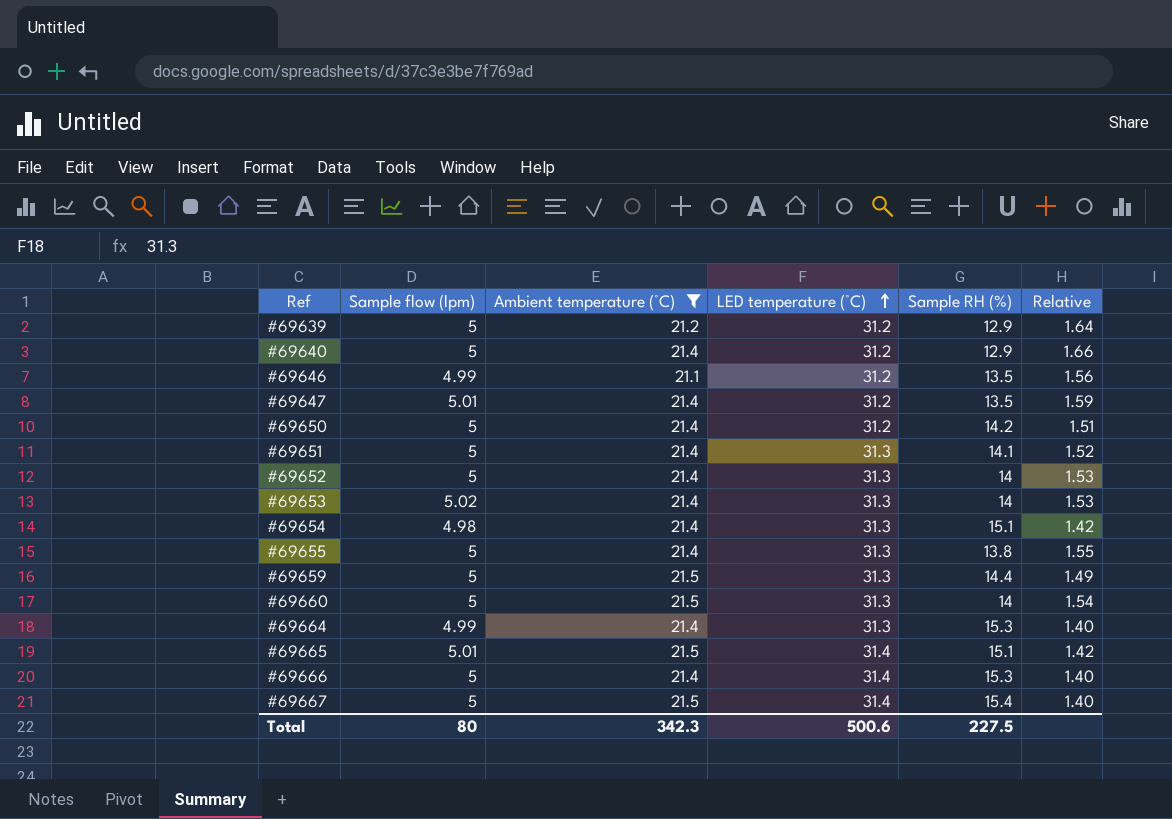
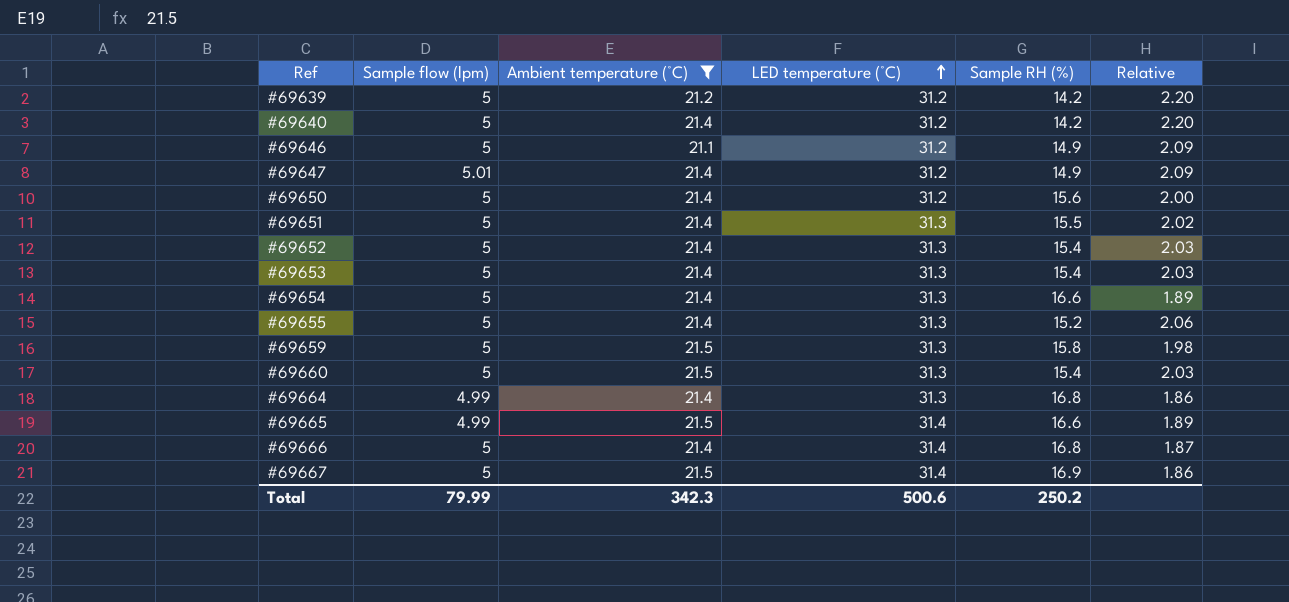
column Relative | formula: [Ambient temperature (°C)] / [Sample RH (%)] -> [LED temperature (°C)] / [Sample RH (%)]
#69639 | Sample RH (%): 12.9 -> 14.2
#69640 | Sample RH (%): 12.9 -> 14.2
#69646 | Sample flow (lpm): 4.99 -> 5
#69646 | Sample RH (%): 13.5 -> 14.9
#69647 | Sample RH (%): 13.5 -> 14.9
#69650 | Sample RH (%): 14.2 -> 15.6
#69651 | Sample RH (%): 14.1 -> 15.5
#69652 | Sample RH (%): 14 -> 15.4
#69653 | Sample flow (lpm): 5.02 -> 5
#69653 | Sample RH (%): 14 -> 15.4
#69654 | Sample flow (lpm): 4.98 -> 5
#69654 | Sample RH (%): 15.1 -> 16.6
#69655 | Sample RH (%): 13.8 -> 15.2
#69659 | Sample RH (%): 14.4 -> 15.8
#69660 | Sample RH (%): 14 -> 15.4
#69664 | Sample RH (%): 15.3 -> 16.8
#69665 | Sample flow (lpm): 5.01 -> 4.99
#69665 | Sample RH (%): 15.1 -> 16.6
#69666 | Sample RH (%): 15.3 -> 16.8
#69667 | Sample RH (%): 15.4 -> 16.9
Total | Sample flow (lpm): 80 -> 79.99
Total | Sample RH (%): 227.5 -> 250.2

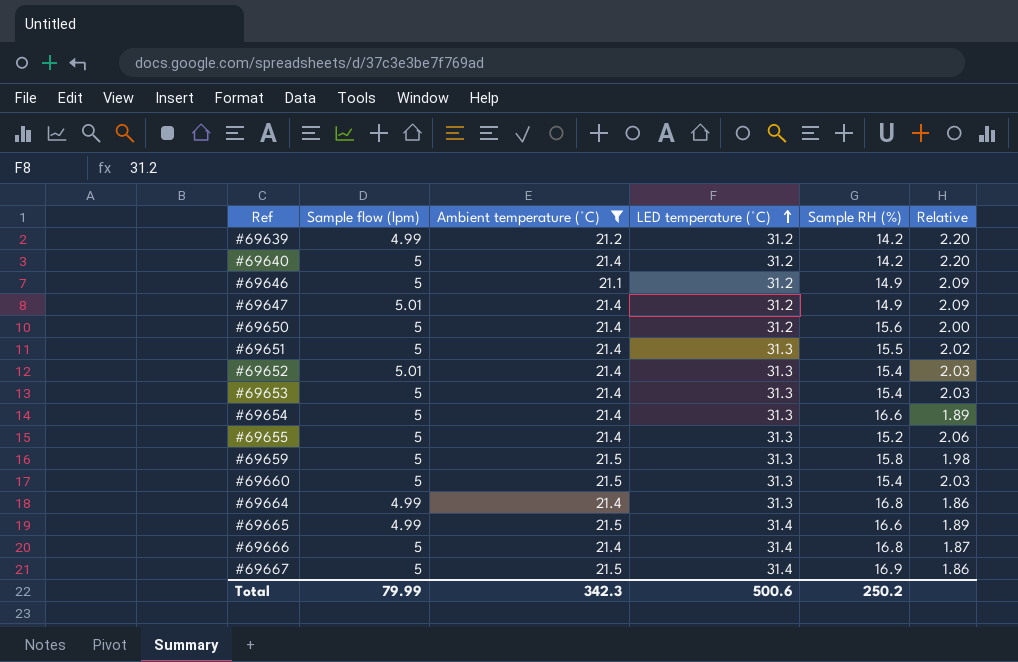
#69639 | Sample flow (lpm): 5 -> 4.99
#69652 | Sample flow (lpm): 5 -> 5.01

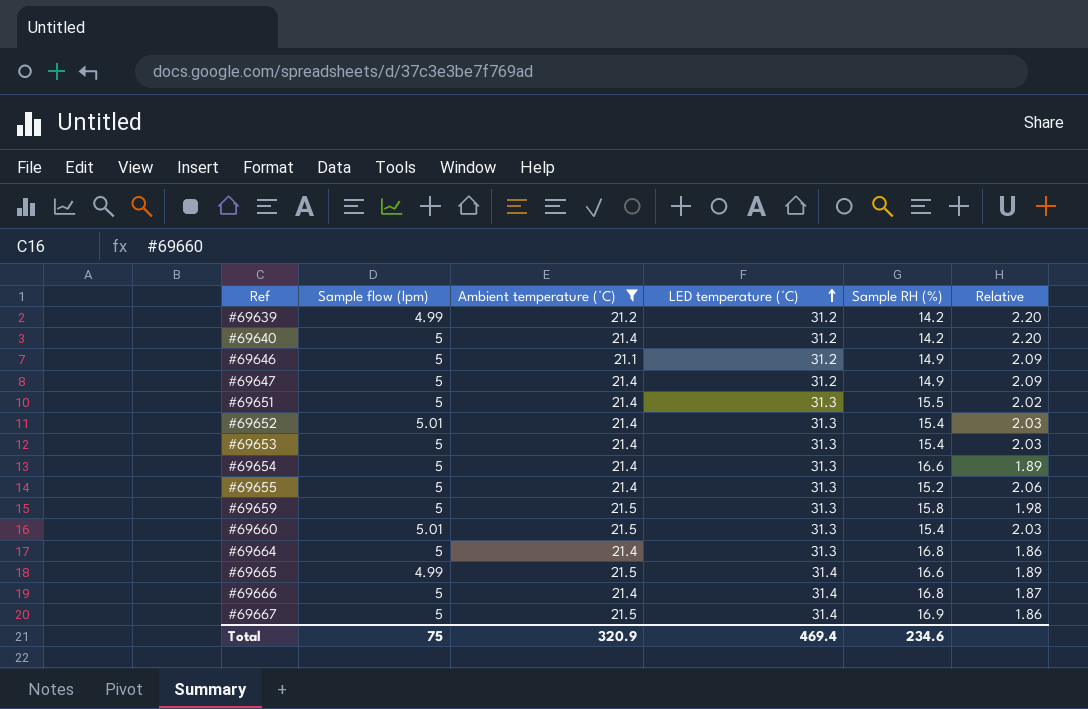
row #69650: 5 | 21.4 | 31.2 | 15.6 | 2.00 -> none
#69647 | Sample flow (lpm): 5.01 -> 5
#69660 | Sample flow (lpm): 5 -> 5.01
#69664 | Sample flow (lpm): 4.99 -> 5
Total | Sample flow (lpm): 79.99 -> 75
Total | Ambient temperature (°C): 342.3 -> 320.9
Total | LED temperature (°C): 500.6 -> 469.4
Total | Sample RH (%): 250.2 -> 234.6

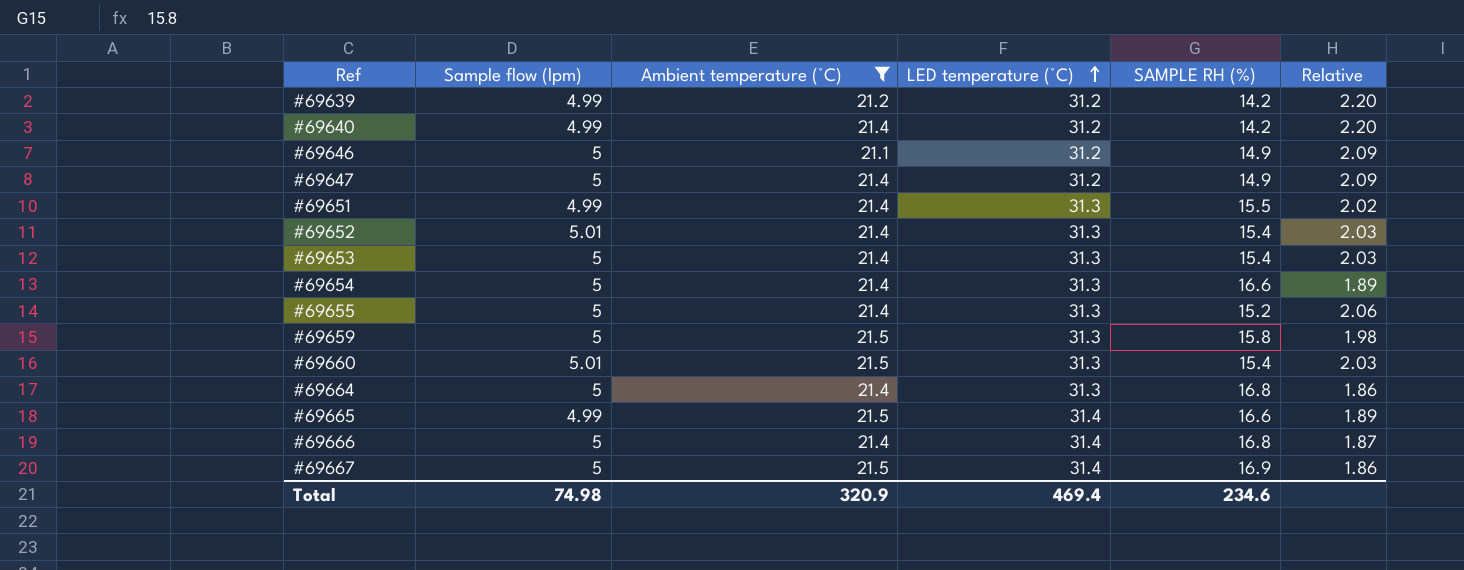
column name: Sample RH (%) -> SAMPLE RH (%)
#69640 | Sample flow (lpm): 5 -> 4.99
#69651 | Sample flow (lpm): 5 -> 4.99
Total | Sample flow (lpm): 75 -> 74.98

